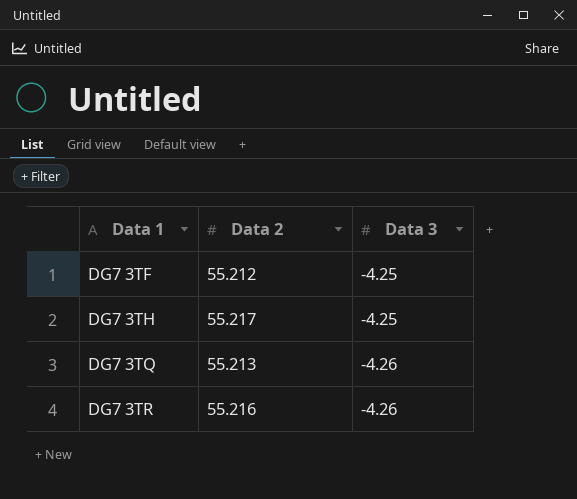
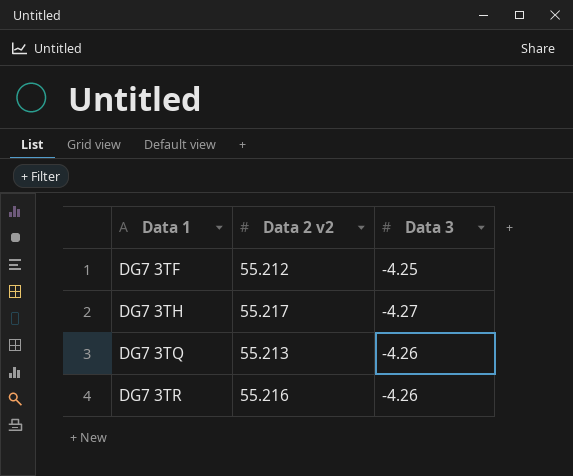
column name: Data 2 -> Data 2 v2
DG7 3TH | Data 3: -4.25 -> -4.27

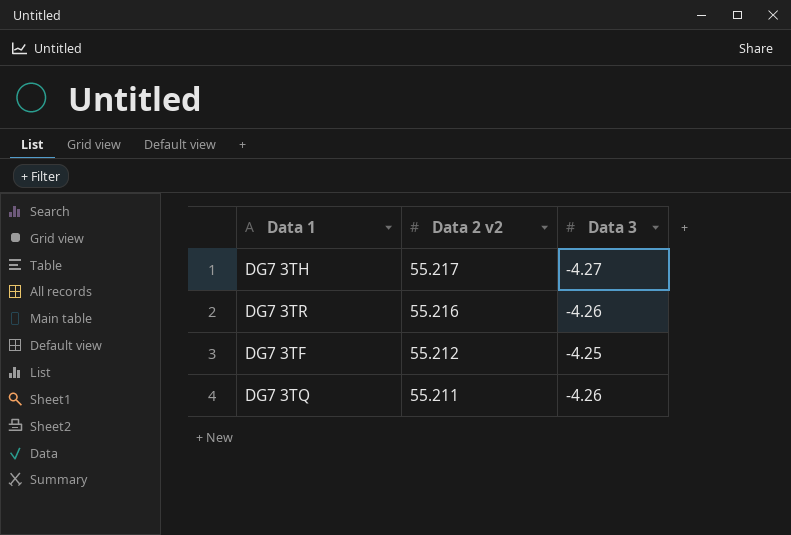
row order: Data 1 ascending -> Data 2 v2 descending
DG7 3TQ | Data 2 v2: 55.213 -> 55.211

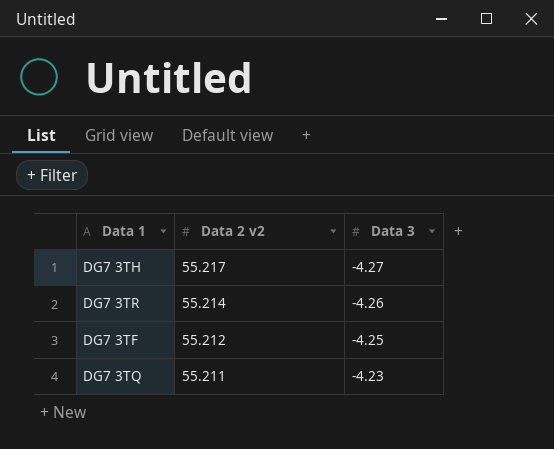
DG7 3TR | Data 2 v2: 55.216 -> 55.214
DG7 3TQ | Data 3: -4.26 -> -4.23

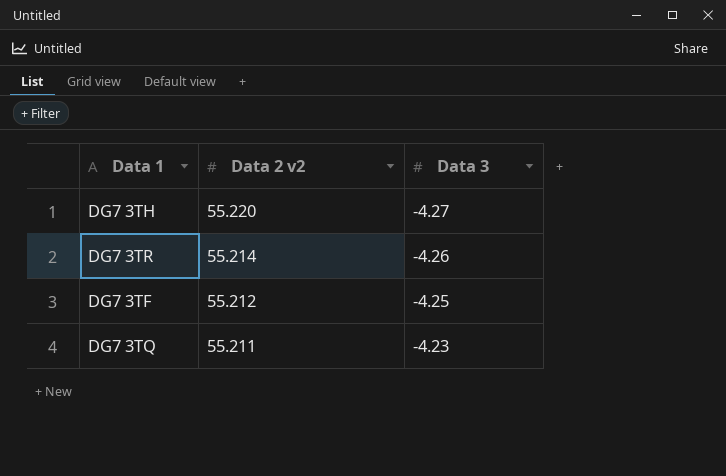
DG7 3TH | Data 2 v2: 55.217 -> 55.220

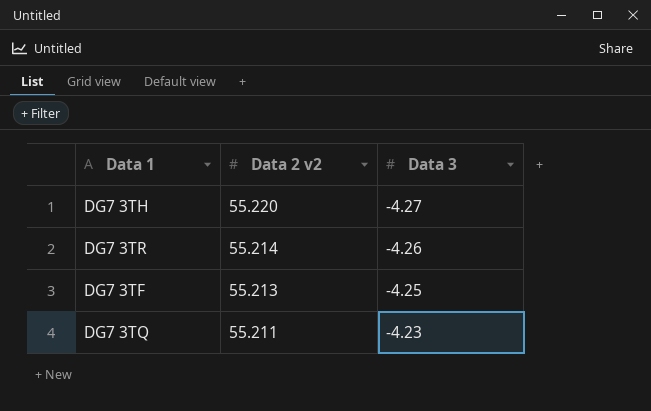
DG7 3TF | Data 2 v2: 55.212 -> 55.213

